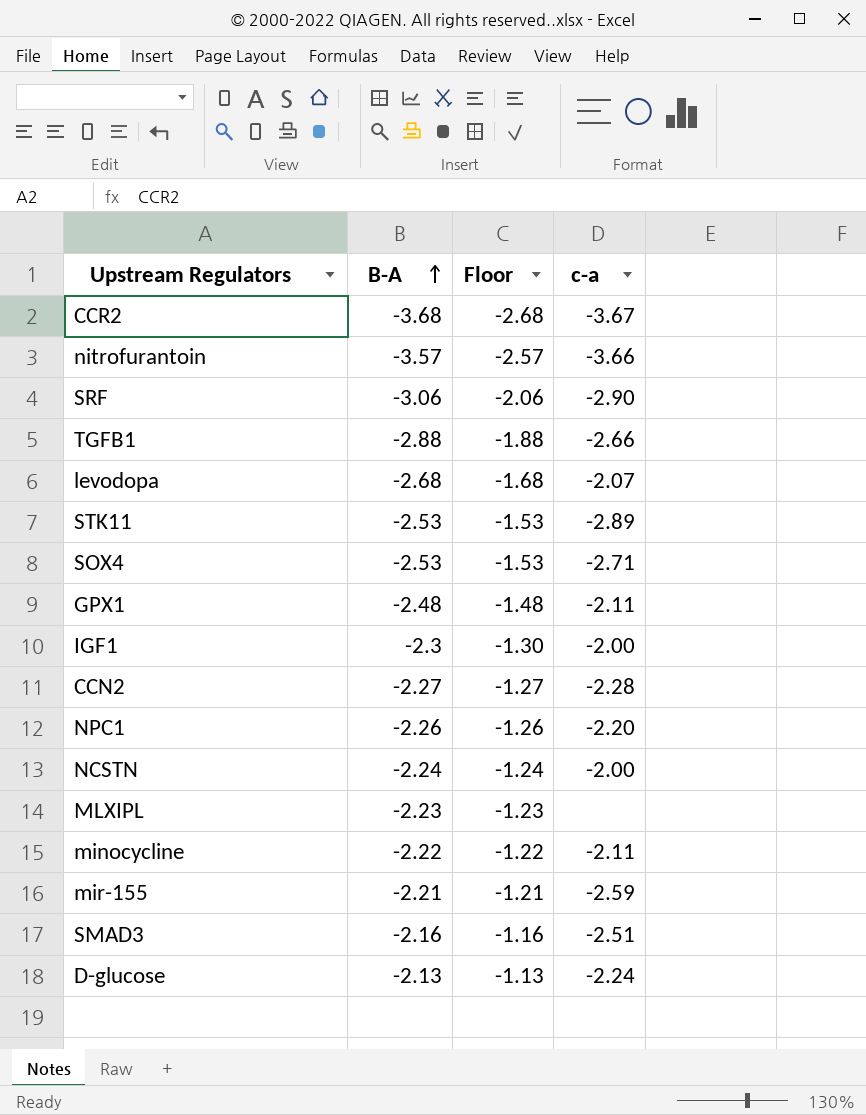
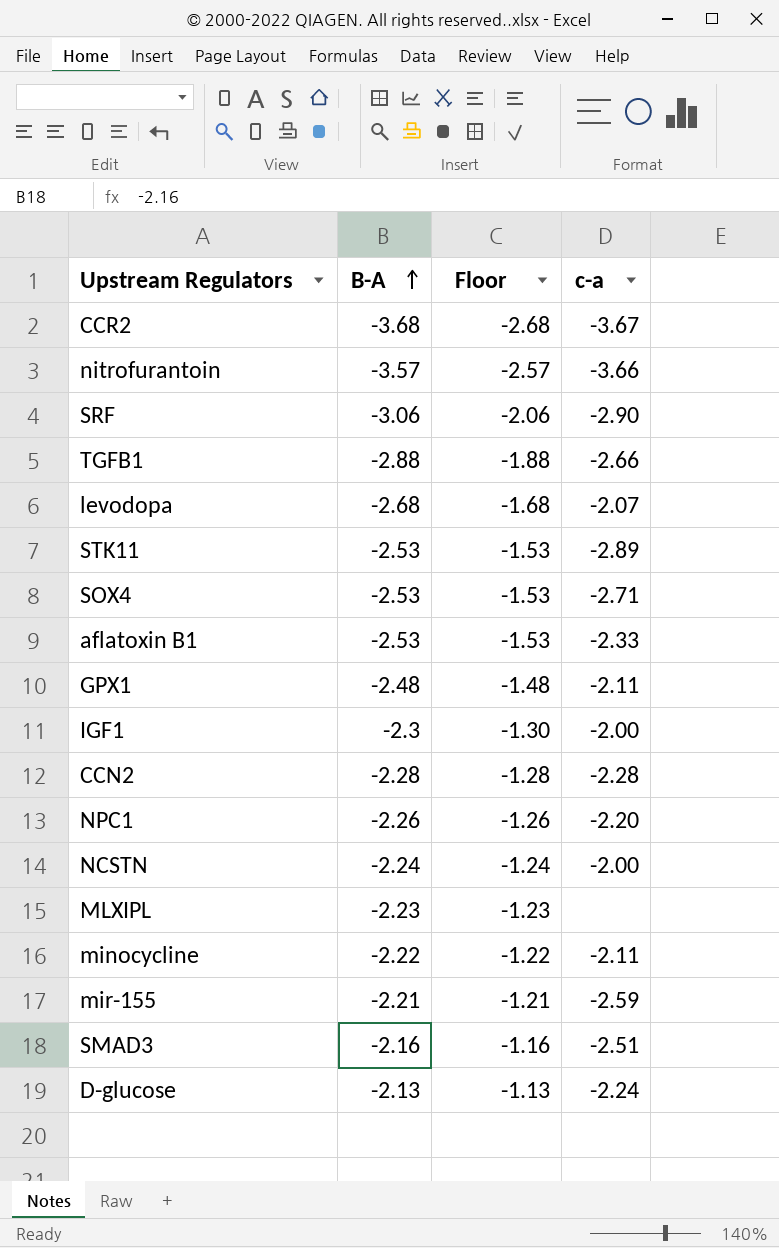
row aflatoxin B1: none -> -2.53 | -1.53 | -2.33
CCN2 | B-A: -2.27 -> -2.28
CCN2 | Floor: -1.27 -> -1.28

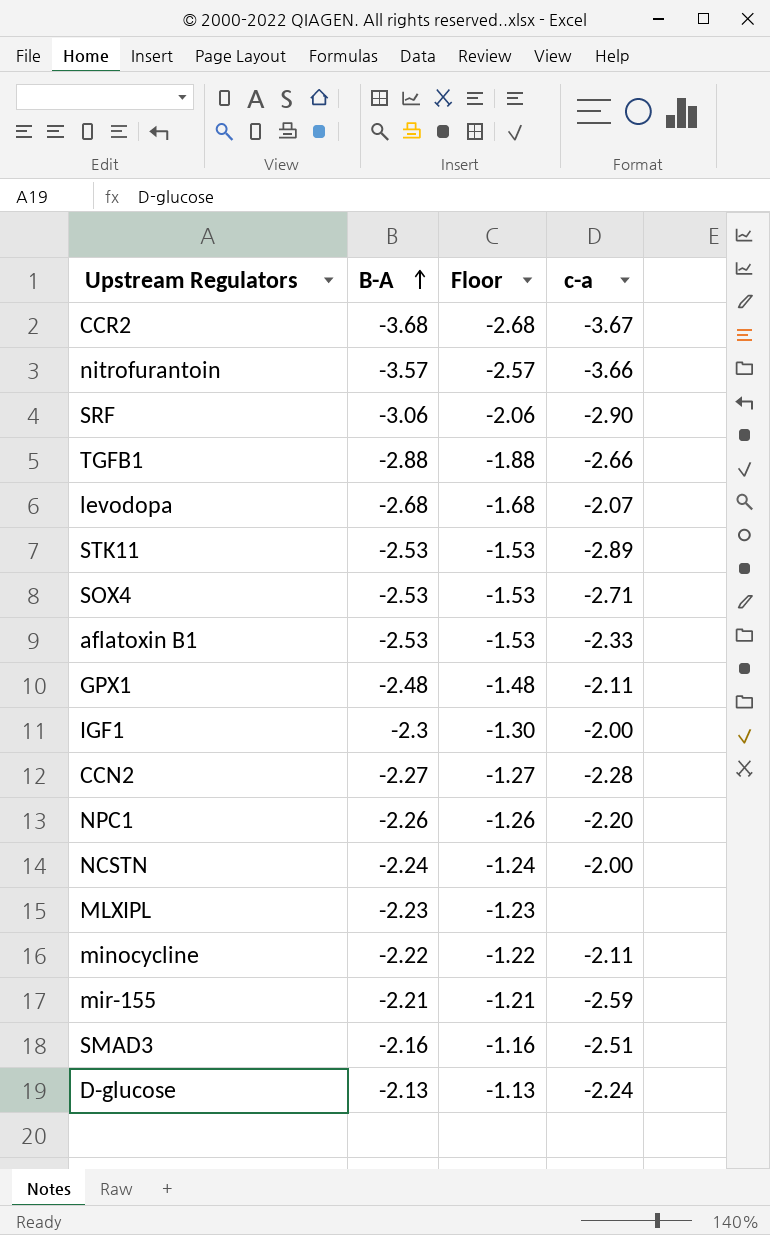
CCN2 | B-A: -2.28 -> -2.27
CCN2 | Floor: -1.28 -> -1.27

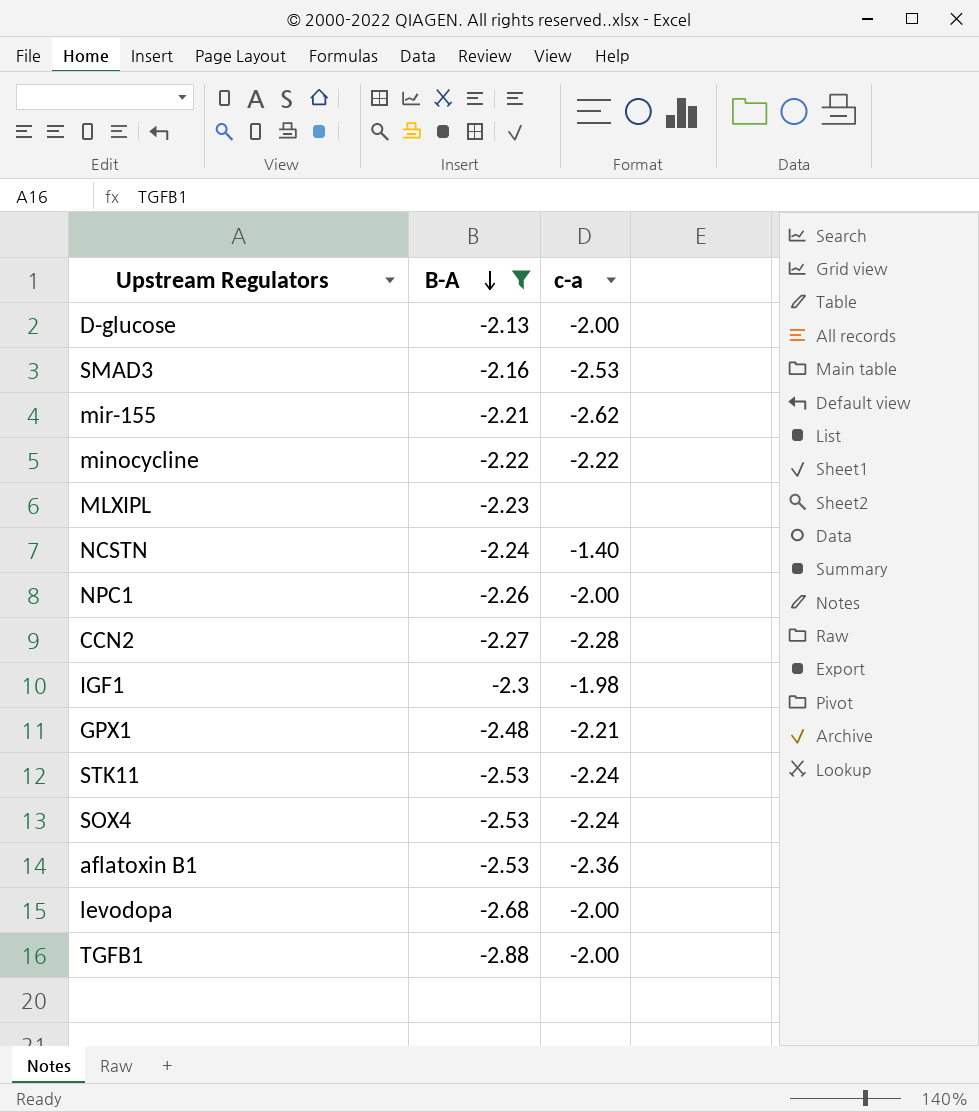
filter: none -> B-A >= -2.88
row order: B-A ascending -> B-A descending
column Floor | formula: [B-A] + 1 -> none
D-glucose | c-a: -2.24 -> -2.00
SMAD3 | c-a: -2.51 -> -2.53
mir-155 | c-a: -2.59 -> -2.62
minocycline | c-a: -2.11 -> -2.22
NCSTN | c-a: -2.00 -> -1.40
NPC1 | c-a: -2.20 -> -2.00
IGF1 | c-a: -2.00 -> -1.98
GPX1 | c-a: -2.11 -> -2.21
STK11 | c-a: -2.89 -> -2.24
SOX4 | c-a: -2.71 -> -2.24
aflatoxin B1 | c-a: -2.33 -> -2.36
levodopa | c-a: -2.07 -> -2.00
TGFB1 | c-a: -2.66 -> -2.00

